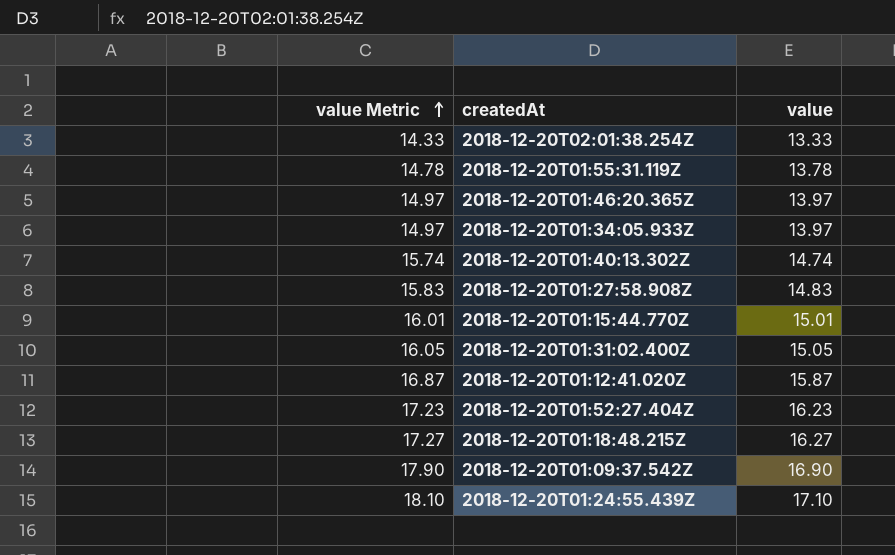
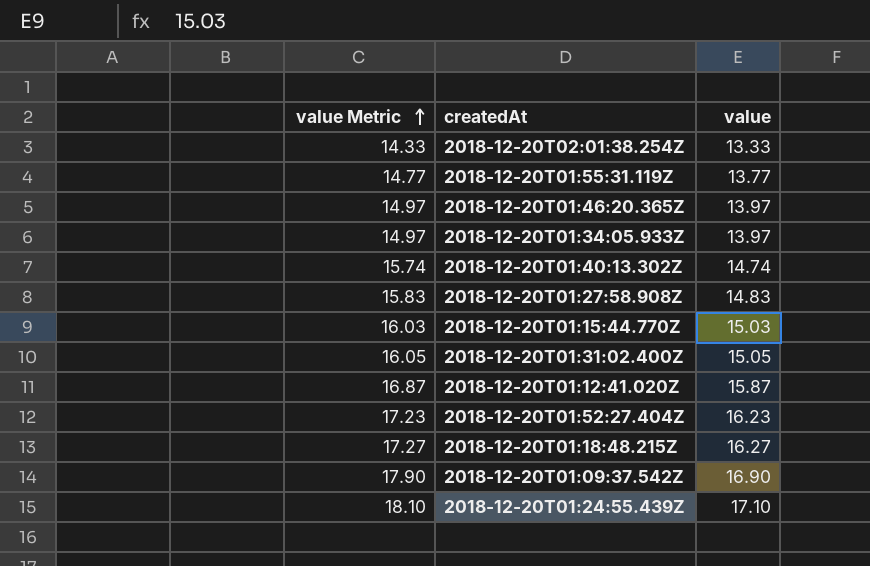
2018-12-20T01:55:31.119Z | value Metric: 14.78 -> 14.77
2018-12-20T01:55:31.119Z | value: 13.78 -> 13.77
2018-12-20T01:15:44.770Z | value Metric: 16.01 -> 16.03
2018-12-20T01:15:44.770Z | value: 15.01 -> 15.03

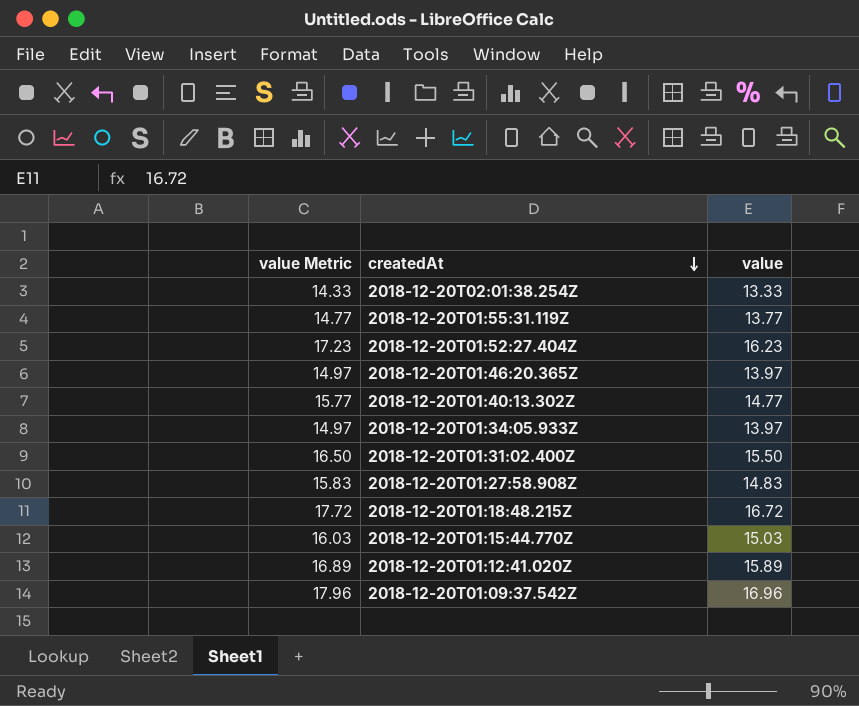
row order: value Metric ascending -> createdAt descending
row 2018-12-20T01:24:55.439Z: 18.10 | 17.10 -> none
2018-12-20T01:40:13.302Z | value Metric: 15.74 -> 15.77
2018-12-20T01:40:13.302Z | value: 14.74 -> 14.77
2018-12-20T01:31:02.400Z | value Metric: 16.05 -> 16.50
2018-12-20T01:31:02.400Z | value: 15.05 -> 15.50
2018-12-20T01:18:48.215Z | value Metric: 17.27 -> 17.72
2018-12-20T01:18:48.215Z | value: 16.27 -> 16.72
2018-12-20T01:12:41.020Z | value Metric: 16.87 -> 16.89
2018-12-20T01:12:41.020Z | value: 15.87 -> 15.89
2018-12-20T01:09:37.542Z | value Metric: 17.90 -> 17.96
2018-12-20T01:09:37.542Z | value: 16.90 -> 16.96

